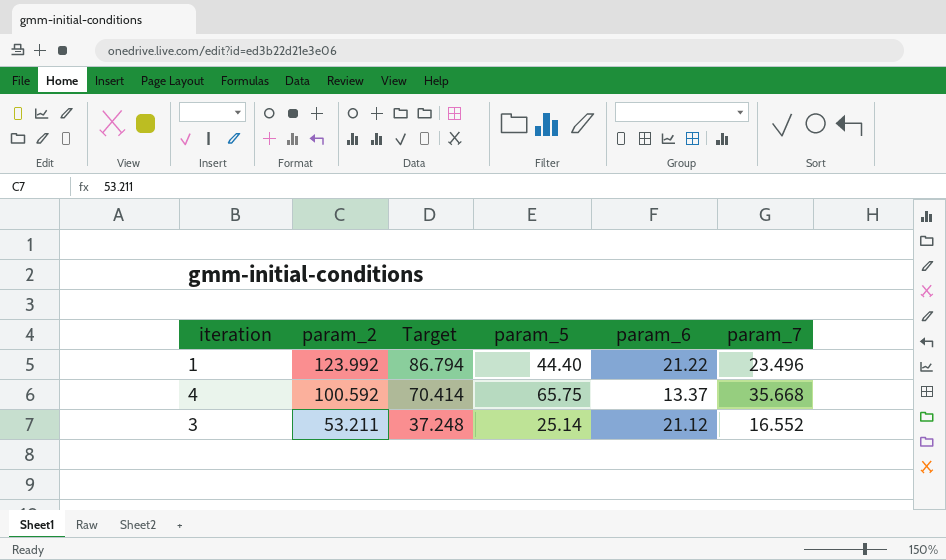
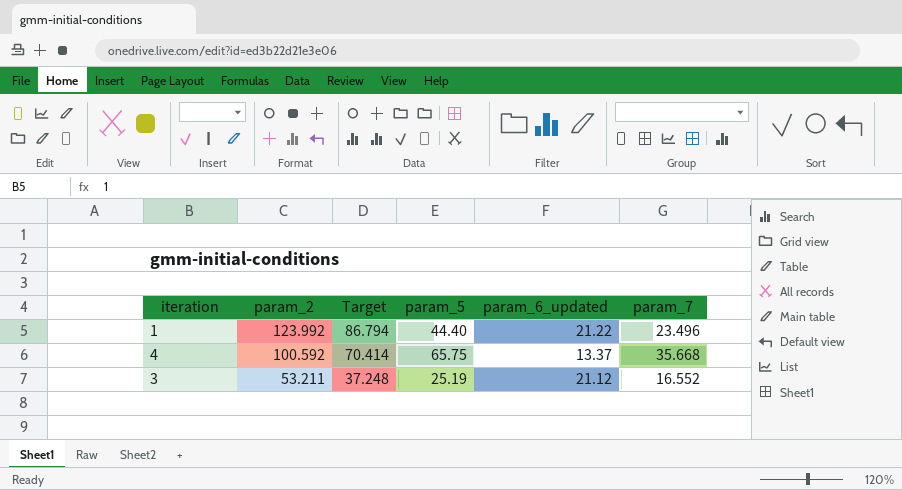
column name: param_6 -> param_6_updated
3 | param_5: 25.14 -> 25.19

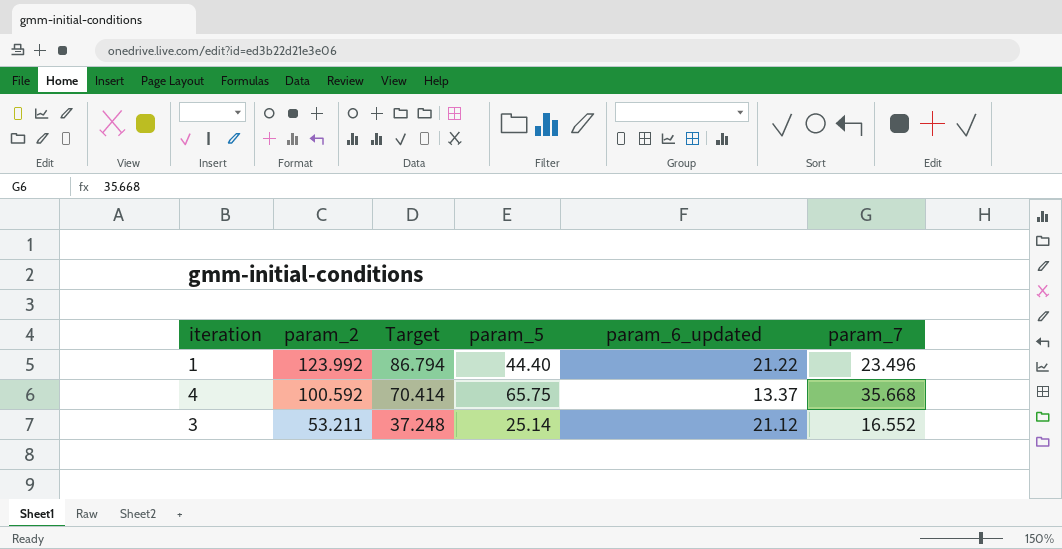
3 | param_5: 25.19 -> 25.14

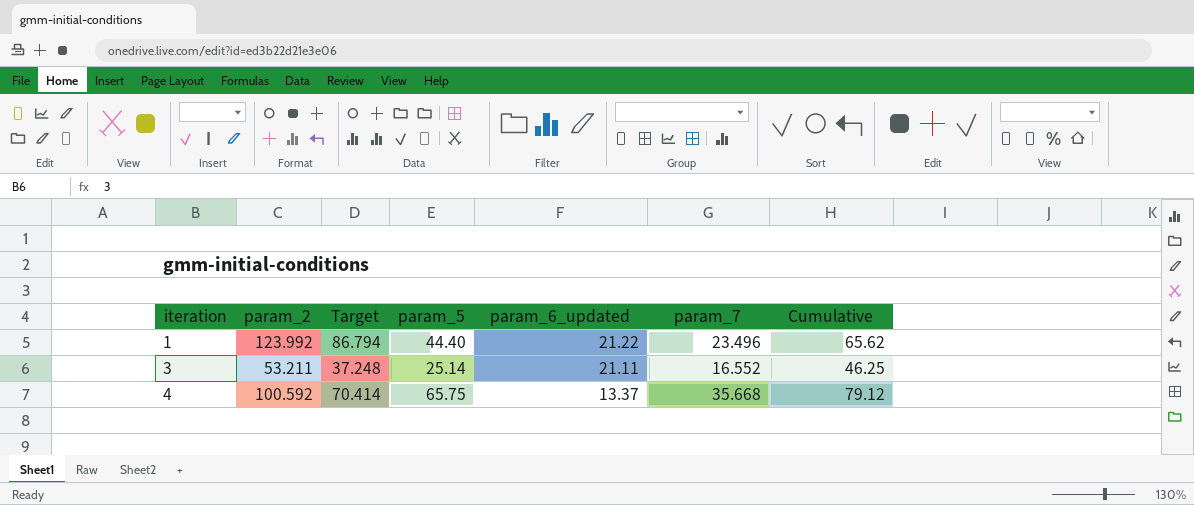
row order: param_2 descending -> iteration ascending
column Cumulative | formula: none -> [param_5] + [param_6_updated]
3 | param_6_updated: 21.12 -> 21.11

